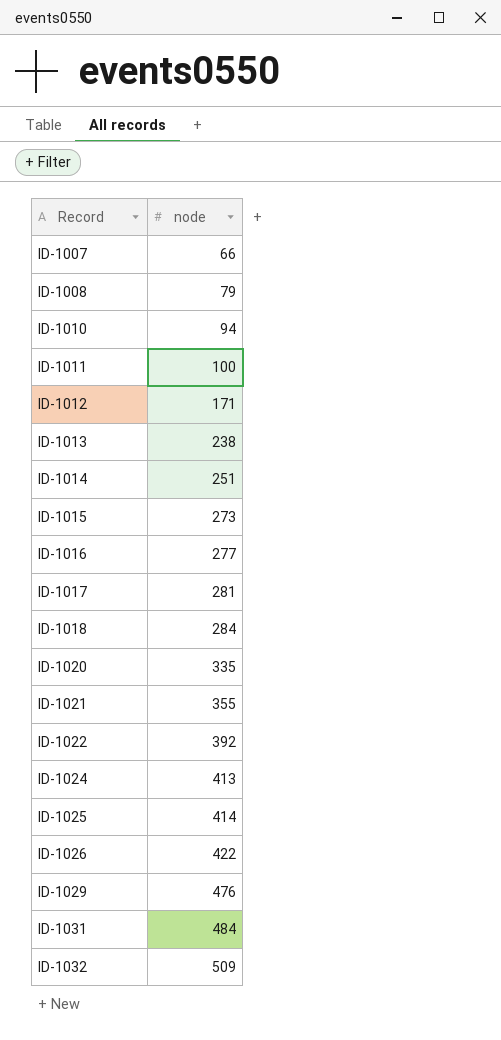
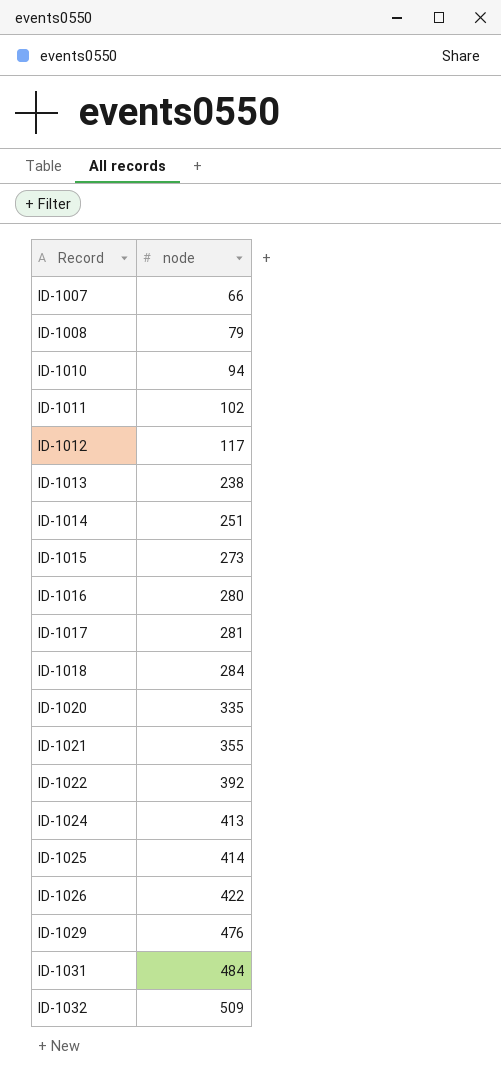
ID-1011 | node: 100 -> 102
ID-1012 | node: 171 -> 117
ID-1016 | node: 277 -> 280

